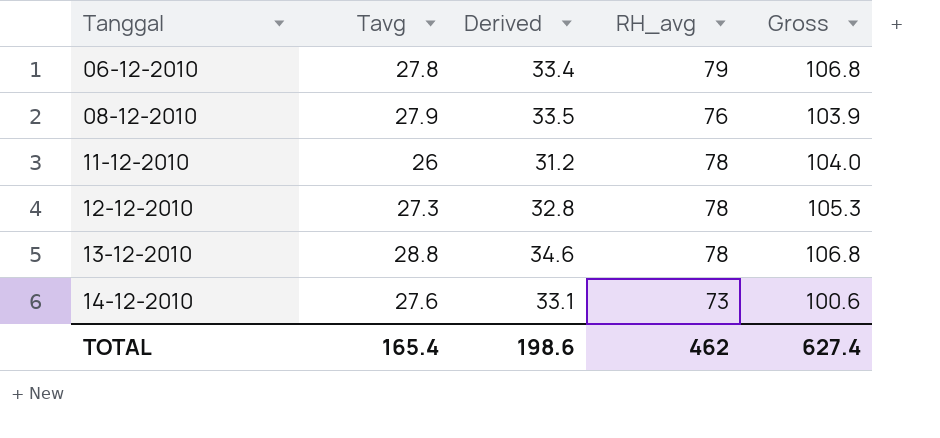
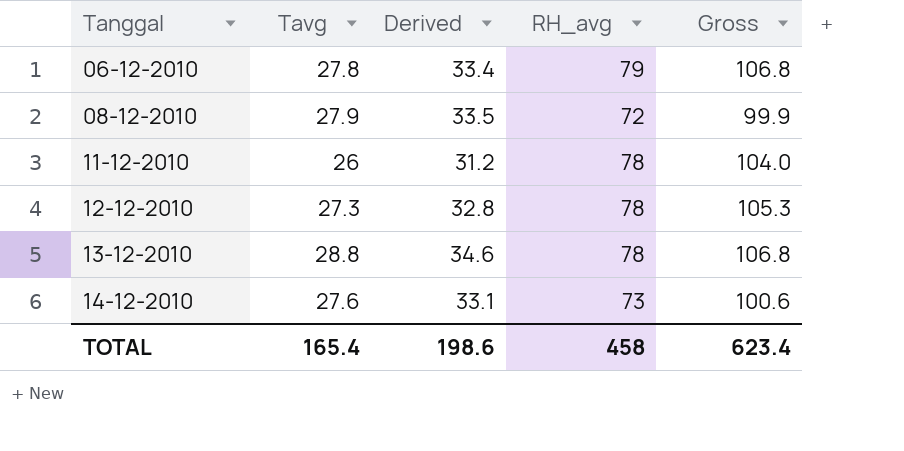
08-12-2010 | RH_avg: 76 -> 72
08-12-2010 | Gross: 103.9 -> 99.9
TOTAL | RH_avg: 462 -> 458
TOTAL | Gross: 627.4 -> 623.4

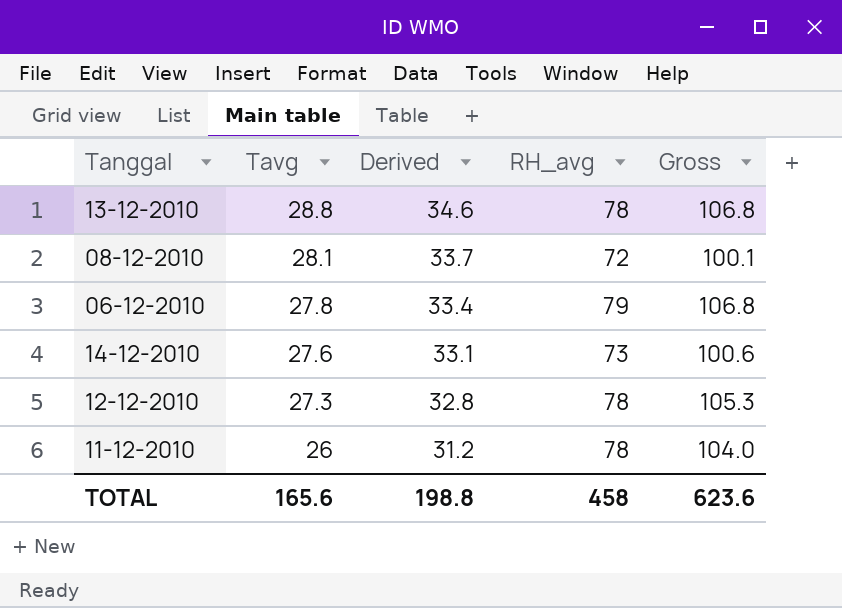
row order: Tanggal ascending -> Tavg descending
08-12-2010 | Tavg: 27.9 -> 28.1
08-12-2010 | Derived: 33.5 -> 33.7
08-12-2010 | Gross: 99.9 -> 100.1
TOTAL | Tavg: 165.4 -> 165.6
TOTAL | Derived: 198.6 -> 198.8
TOTAL | Gross: 623.4 -> 623.6

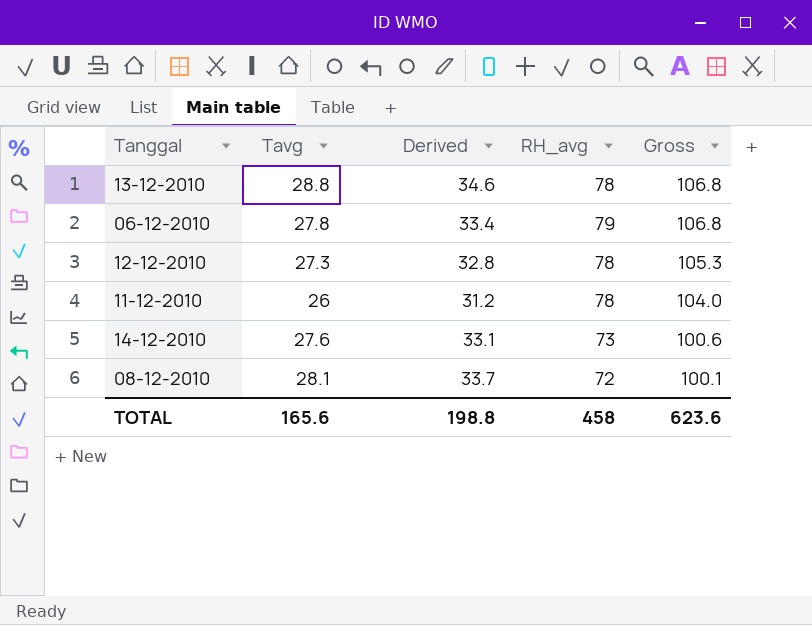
row order: Tavg descending -> Gross descending

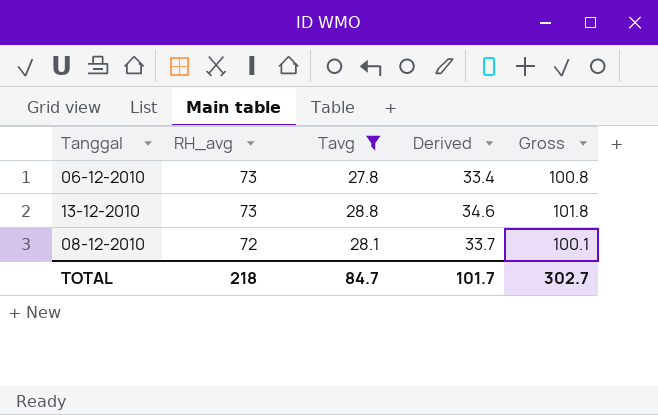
filter: none -> Tavg >= 27.8
row order: Gross descending -> RH_avg descending
column RH_avg | position: 4 -> 2
06-12-2010 | RH_avg: 79 -> 73
06-12-2010 | Gross: 106.8 -> 100.8
13-12-2010 | RH_avg: 78 -> 73
13-12-2010 | Gross: 106.8 -> 101.8
TOTAL | RH_avg: 458 -> 218
TOTAL | Tavg: 165.6 -> 84.7
TOTAL | Derived: 198.8 -> 101.7
TOTAL | Gross: 623.6 -> 302.7

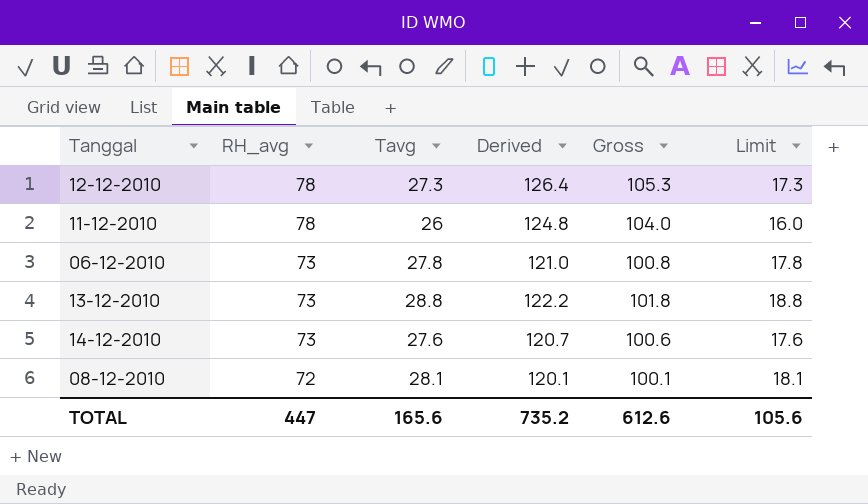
filter: Tavg >= 27.8 -> none
column Derived | formula: [Tavg] * 1.2 -> [Gross] * 1.2
column Limit | formula: none -> [Tavg] - 10
TOTAL | RH_avg: 218 -> 447
TOTAL | Tavg: 84.7 -> 165.6
TOTAL | Derived: 101.7 -> 735.2
TOTAL | Gross: 302.7 -> 612.6

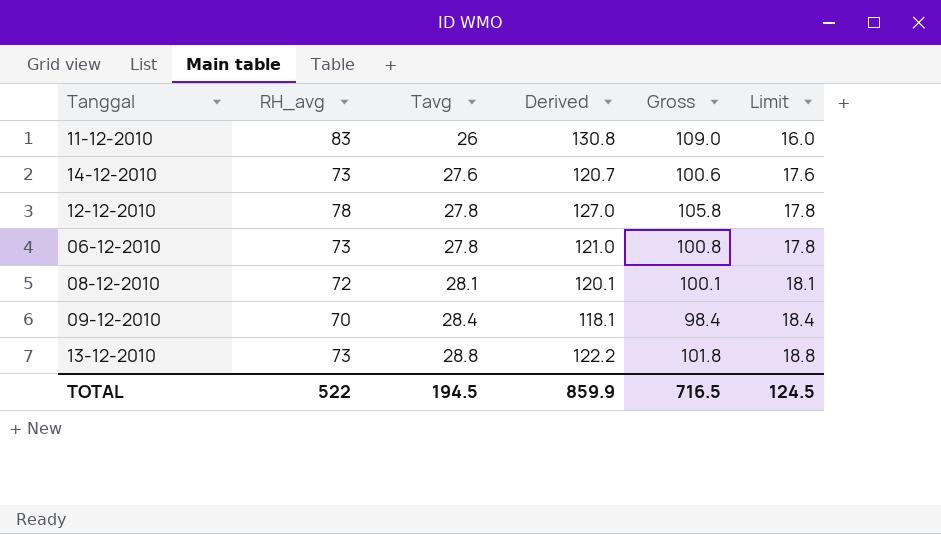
row order: RH_avg descending -> Tavg ascending
11-12-2010 | RH_avg: 78 -> 83
11-12-2010 | Derived: 124.8 -> 130.8
11-12-2010 | Gross: 104.0 -> 109.0
12-12-2010 | Tavg: 27.3 -> 27.8
12-12-2010 | Derived: 126.4 -> 127.0
12-12-2010 | Gross: 105.3 -> 105.8
12-12-2010 | Limit: 17.3 -> 17.8
row 09-12-2010: none -> 70 | 28.4 | 118.1 | 98.4 | 18.4
TOTAL | RH_avg: 447 -> 522
TOTAL | Tavg: 165.6 -> 194.5
TOTAL | Derived: 735.2 -> 859.9
TOTAL | Gross: 612.6 -> 716.5
TOTAL | Limit: 105.6 -> 124.5

